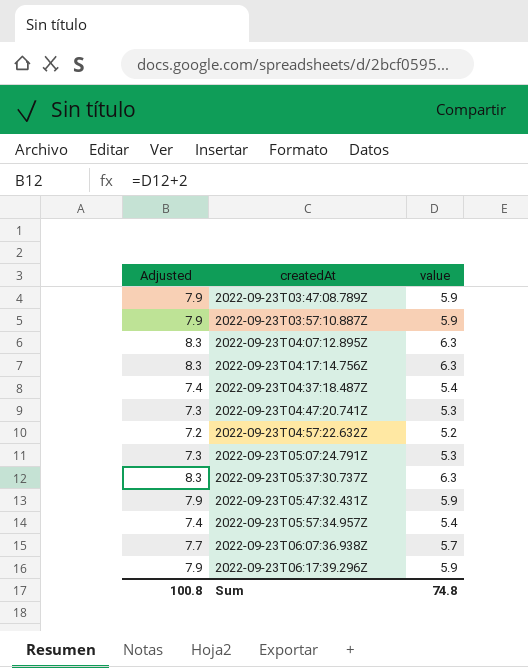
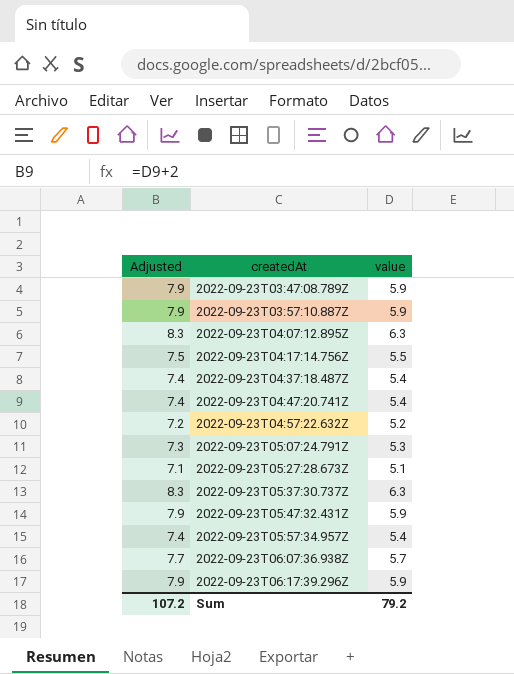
2022-09-23T04:17:14.756Z | Adjusted: 8.3 -> 7.5
2022-09-23T04:17:14.756Z | value: 6.3 -> 5.5
2022-09-23T04:47:20.741Z | Adjusted: 7.3 -> 7.4
2022-09-23T04:47:20.741Z | value: 5.3 -> 5.4
row 2022-09-23T05:27:28.673Z: none -> 7.1 | 5.1
Sum | Adjusted: 100.8 -> 107.2
Sum | value: 74.8 -> 79.2

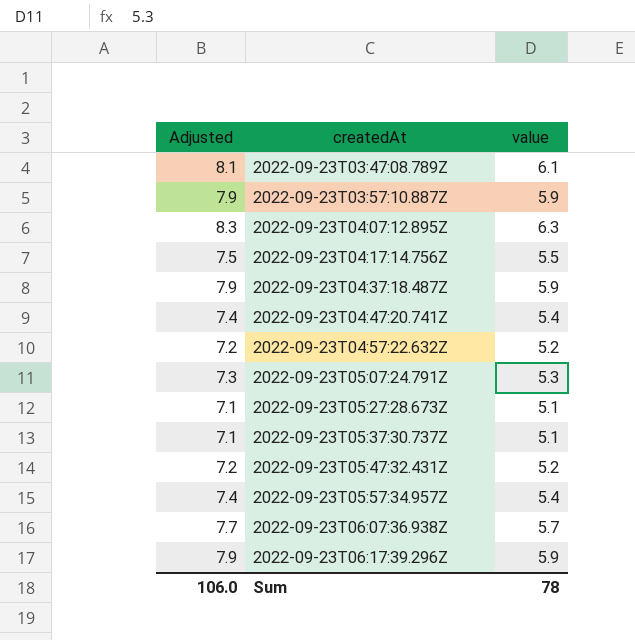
2022-09-23T03:47:08.789Z | Adjusted: 7.9 -> 8.1
2022-09-23T03:47:08.789Z | value: 5.9 -> 6.1
2022-09-23T04:37:18.487Z | Adjusted: 7.4 -> 7.9
2022-09-23T04:37:18.487Z | value: 5.4 -> 5.9
2022-09-23T05:37:30.737Z | Adjusted: 8.3 -> 7.1
2022-09-23T05:37:30.737Z | value: 6.3 -> 5.1
2022-09-23T05:47:32.431Z | Adjusted: 7.9 -> 7.2
2022-09-23T05:47:32.431Z | value: 5.9 -> 5.2
Sum | Adjusted: 107.2 -> 106.0
Sum | value: 79.2 -> 78

